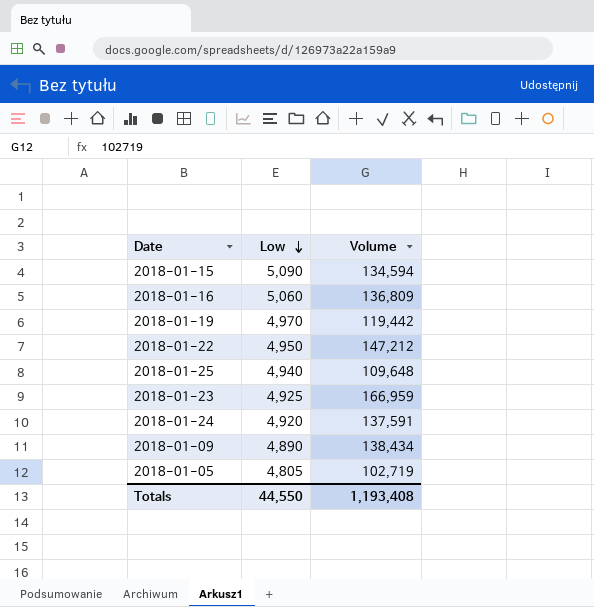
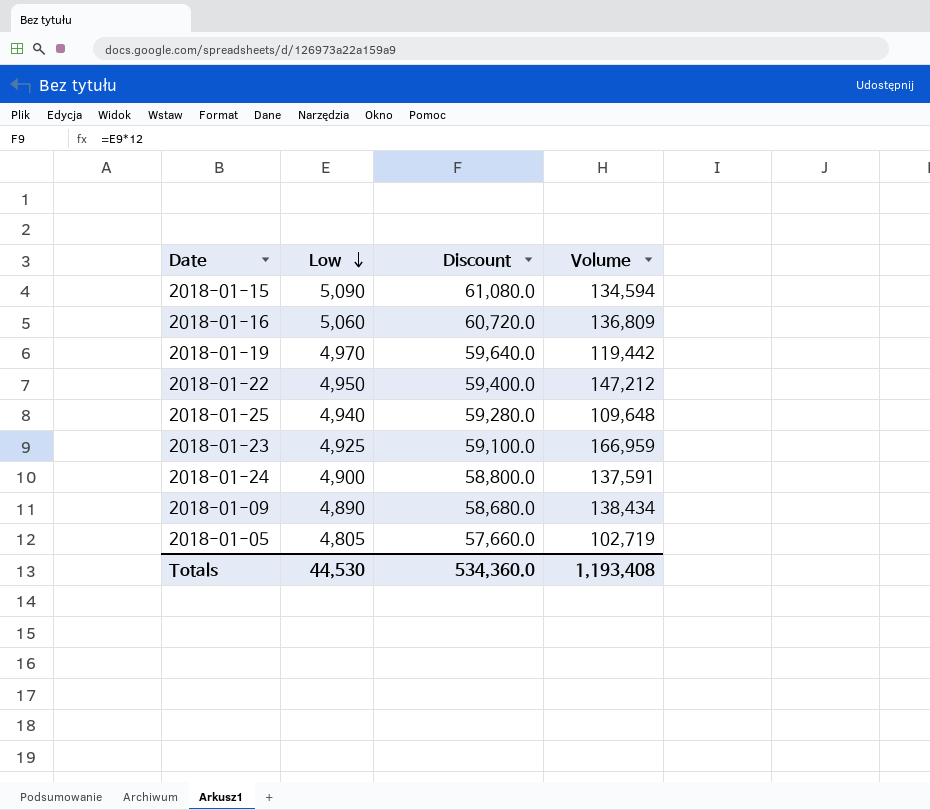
column Discount | formula: none -> [Low] * 12
2018-01-24 | Low: 4,920 -> 4,900
Totals | Low: 44,550 -> 44,530

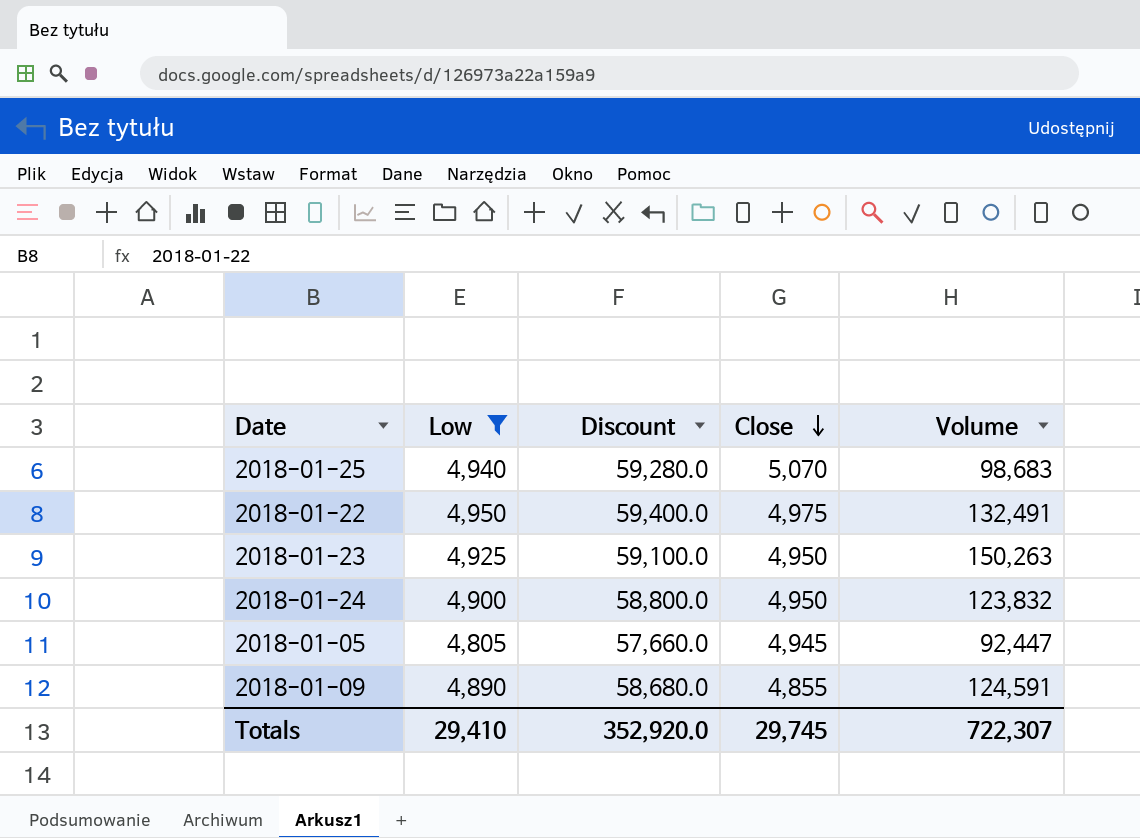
filter: none -> Low <= 4,950
row order: Low descending -> Close descending
column Close | position: none -> 4
2018-01-25 | Volume: 109,648 -> 98,683
2018-01-22 | Volume: 147,212 -> 132,491
2018-01-23 | Volume: 166,959 -> 150,263
2018-01-24 | Volume: 137,591 -> 123,832
2018-01-05 | Volume: 102,719 -> 92,447
2018-01-09 | Volume: 138,434 -> 124,591
Totals | Low: 44,530 -> 29,410
Totals | Discount: 534,360.0 -> 352,920.0
Totals | Volume: 1,193,408 -> 722,307

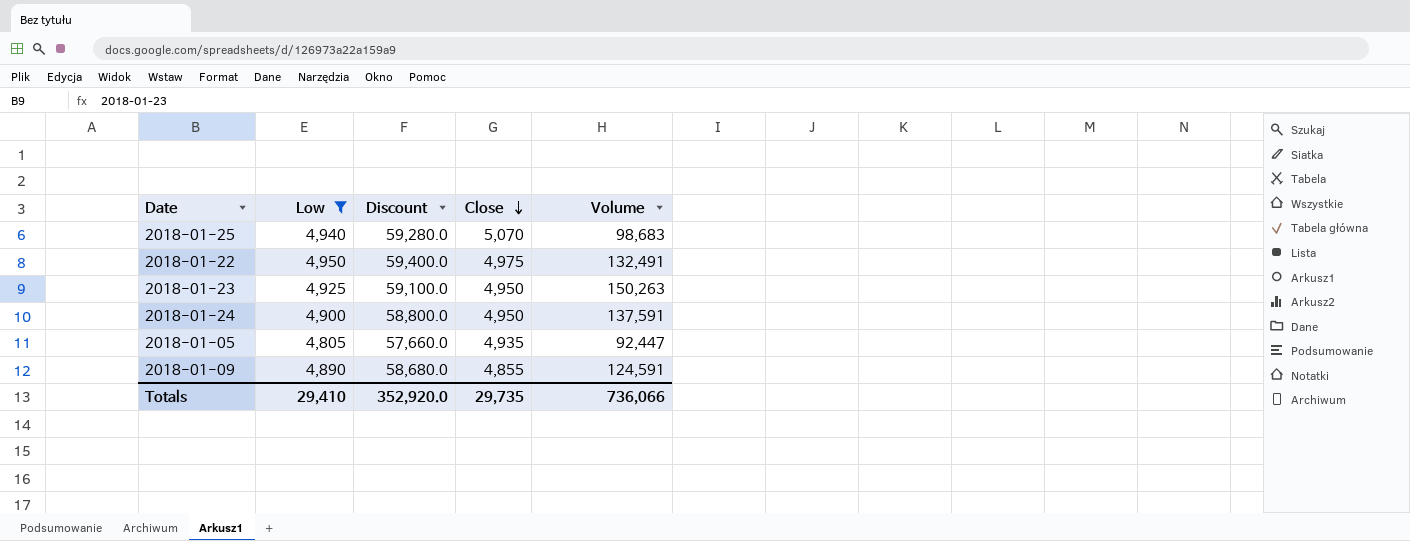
2018-01-24 | Volume: 123,832 -> 137,591
2018-01-05 | Close: 4,945 -> 4,935
Totals | Close: 29,745 -> 29,735
Totals | Volume: 722,307 -> 736,066

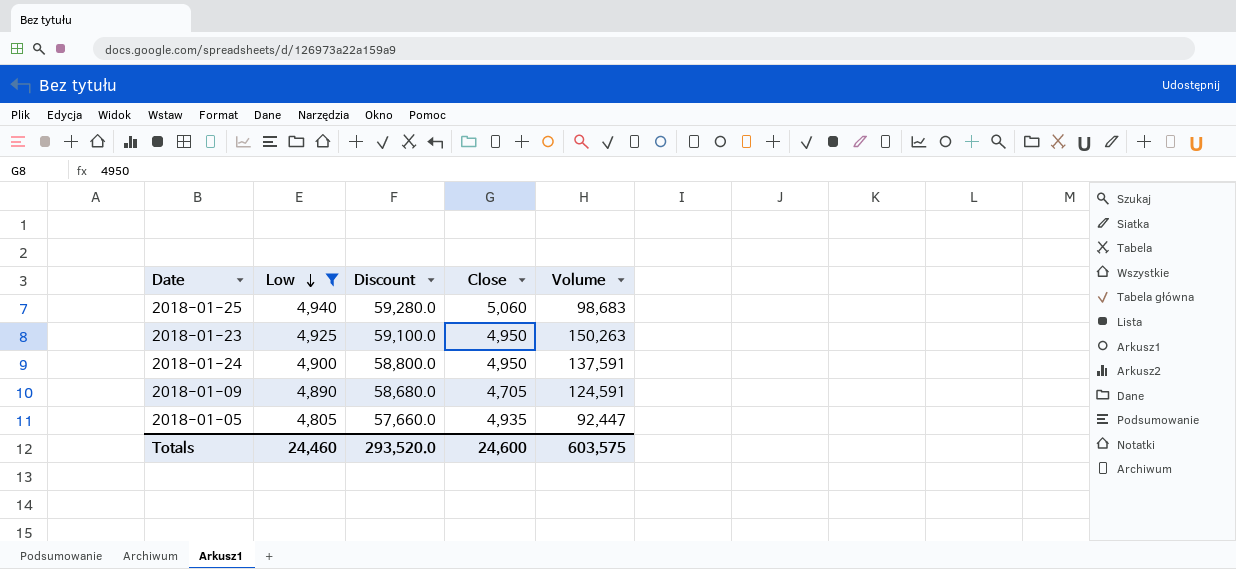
row order: Close descending -> Low descending
row 2018-01-22: 4,950 | 59,400.0 | 4,975 | 132,491 -> none
2018-01-25 | Close: 5,070 -> 5,060
2018-01-09 | Close: 4,855 -> 4,705
Totals | Low: 29,410 -> 24,460
Totals | Discount: 352,920.0 -> 293,520.0
Totals | Close: 29,735 -> 24,600
Totals | Volume: 736,066 -> 603,575

